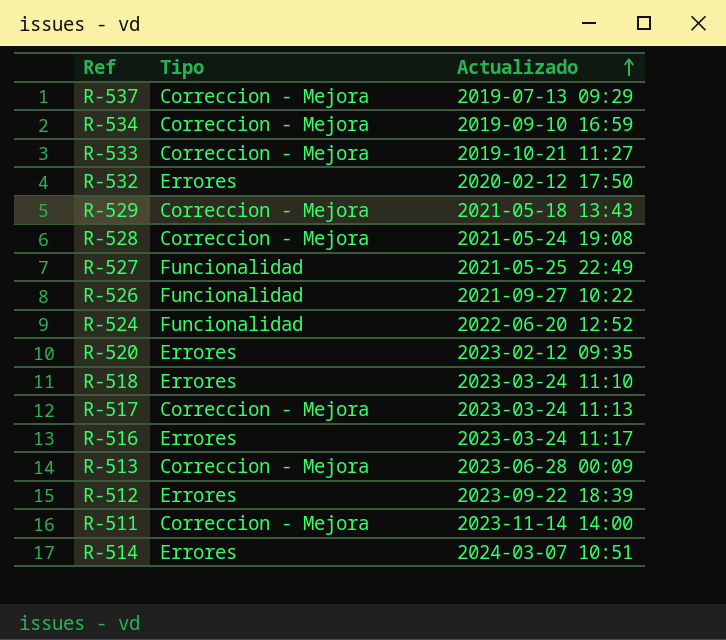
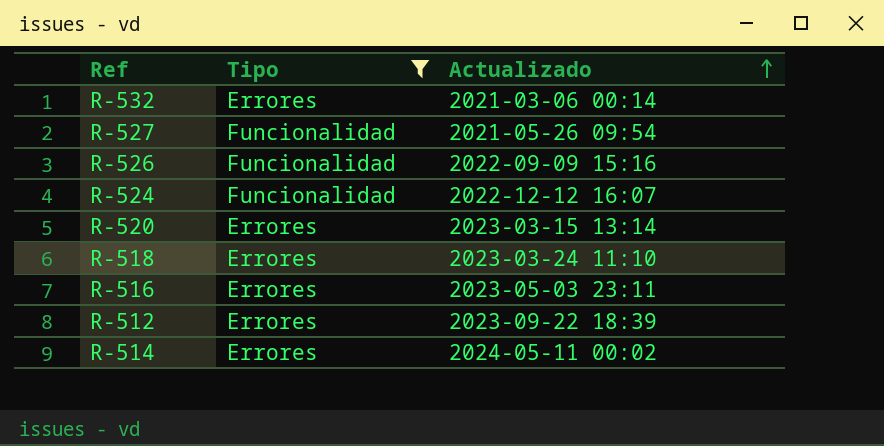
filter: none -> Tipo != Correccion - Mejora
R-532 | Actualizado: 2020-02-12 17:50 -> 2021-03-06 00:14
R-527 | Actualizado: 2021-05-25 22:49 -> 2021-05-26 09:54
R-526 | Actualizado: 2021-09-27 10:22 -> 2022-09-09 15:16
R-524 | Actualizado: 2022-06-20 12:52 -> 2022-12-12 16:07
R-520 | Actualizado: 2023-02-12 09:35 -> 2023-03-15 13:14
R-516 | Actualizado: 2023-03-24 11:17 -> 2023-05-03 23:11
R-514 | Actualizado: 2024-03-07 10:51 -> 2024-05-11 00:02

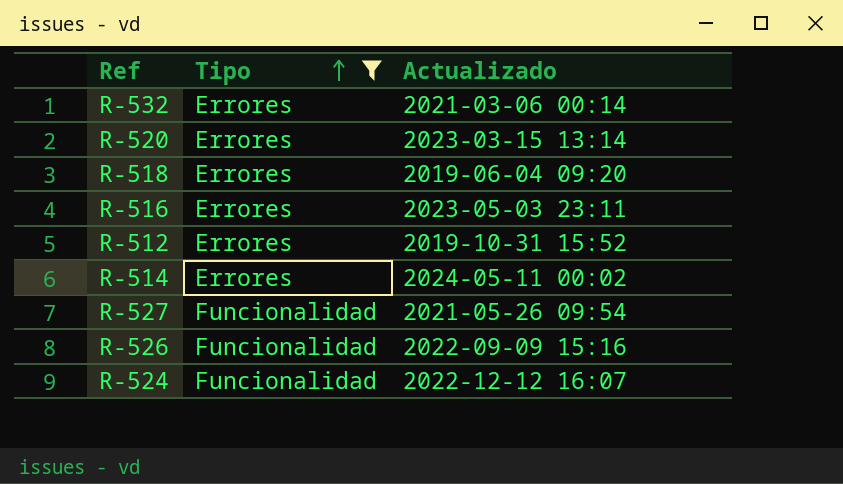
row order: Actualizado ascending -> Tipo ascending
R-518 | Actualizado: 2023-03-24 11:10 -> 2019-06-04 09:20
R-512 | Actualizado: 2023-09-22 18:39 -> 2019-10-31 15:52

